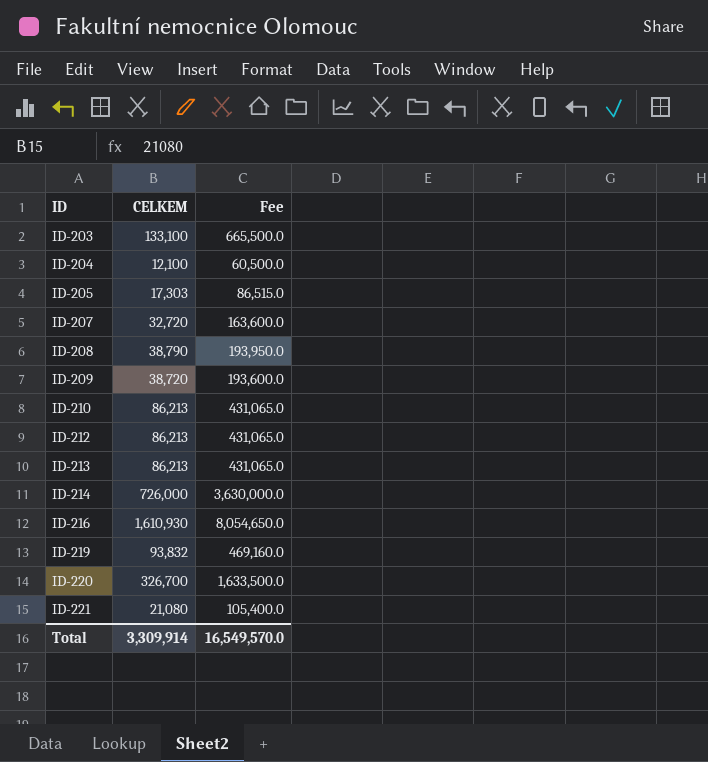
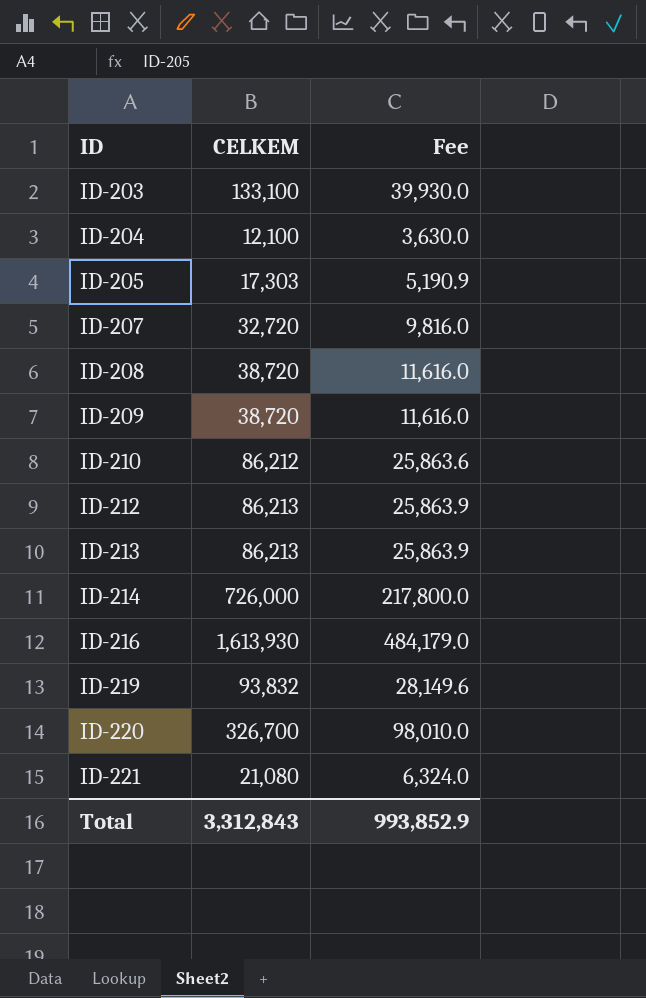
column Fee | formula: [CELKEM] * 5 -> [CELKEM] * 0.3
ID-208 | CELKEM: 38,790 -> 38,720
ID-210 | CELKEM: 86,213 -> 86,212
ID-216 | CELKEM: 1,610,930 -> 1,613,930
Total | CELKEM: 3,309,914 -> 3,312,843
Total | Fee: 16,549,570.0 -> 993,852.9

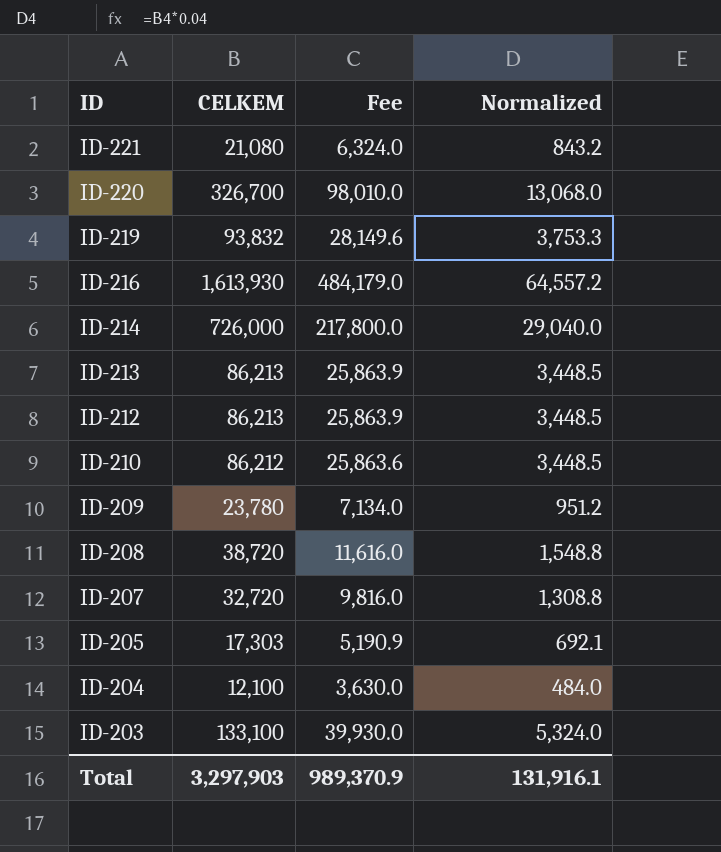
row order: ID ascending -> ID descending
column Normalized | formula: none -> [CELKEM] * 0.04
ID-209 | CELKEM: 38,720 -> 23,780
ID-209 | Fee: 11,616.0 -> 7,134.0
Total | CELKEM: 3,312,843 -> 3,297,903
Total | Fee: 993,852.9 -> 989,370.9

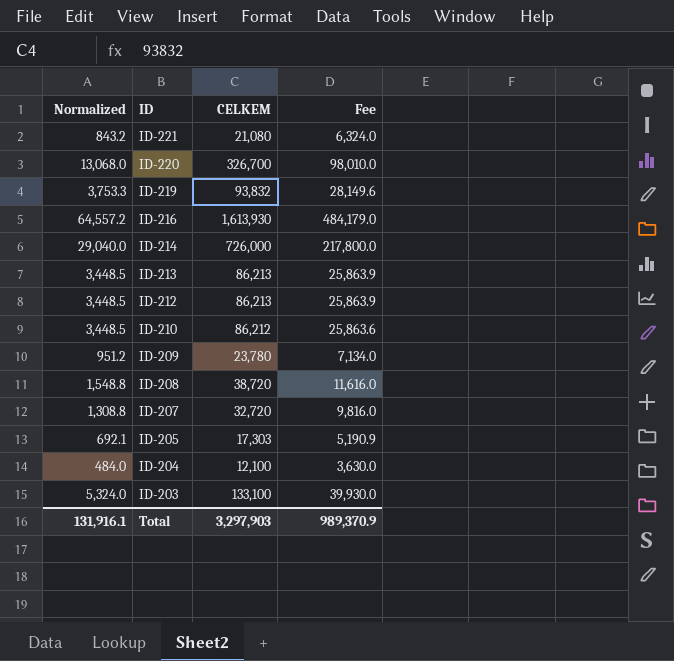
column Normalized | position: 4 -> 1

